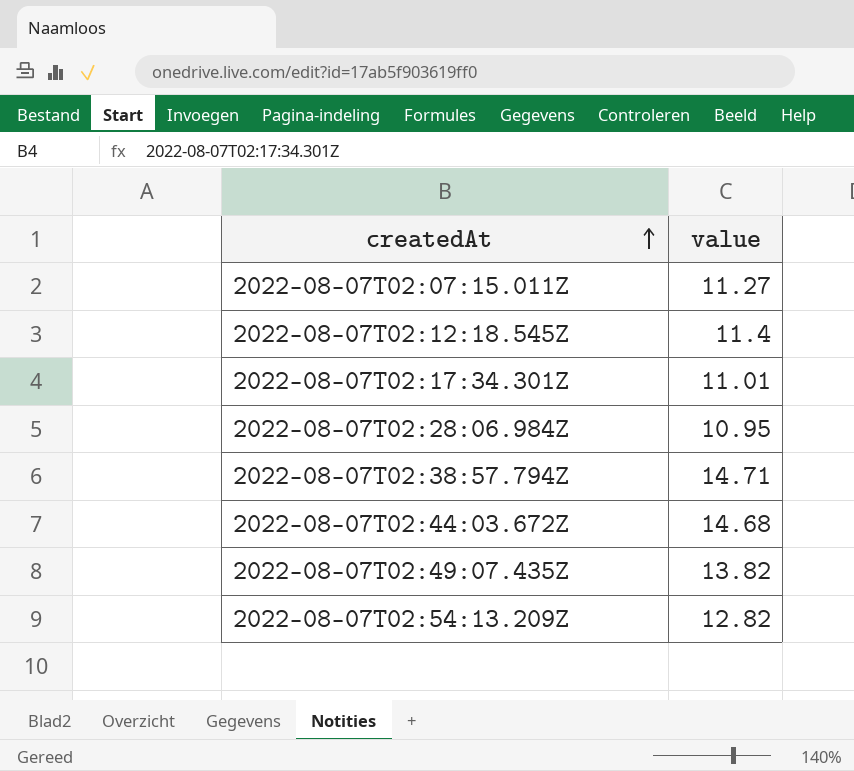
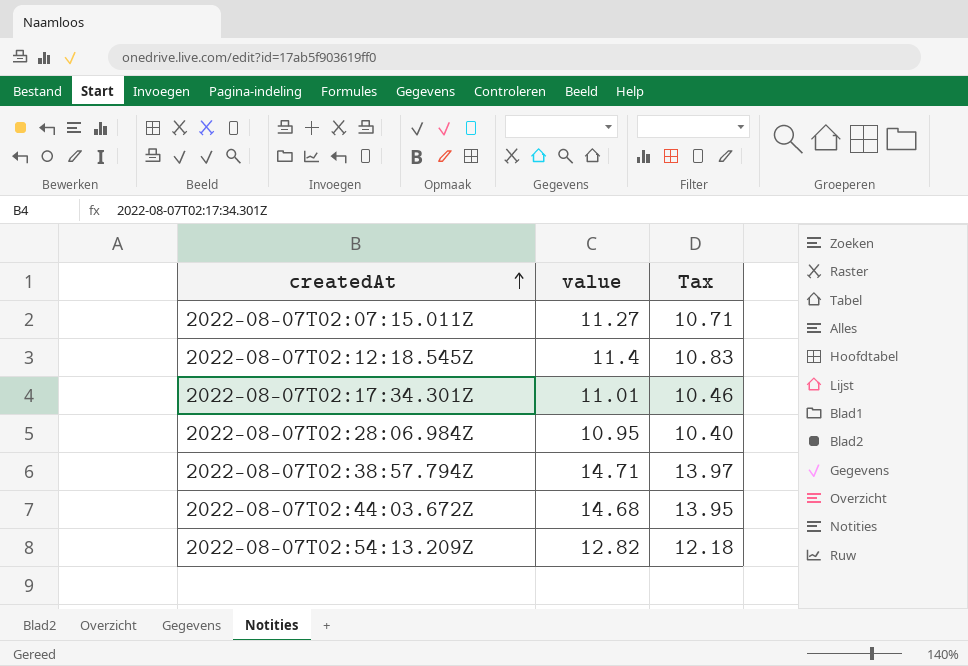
column Tax | formula: none -> [value] * 0.95
row 2022-08-07T02:49:07.435Z: 13.82 -> none

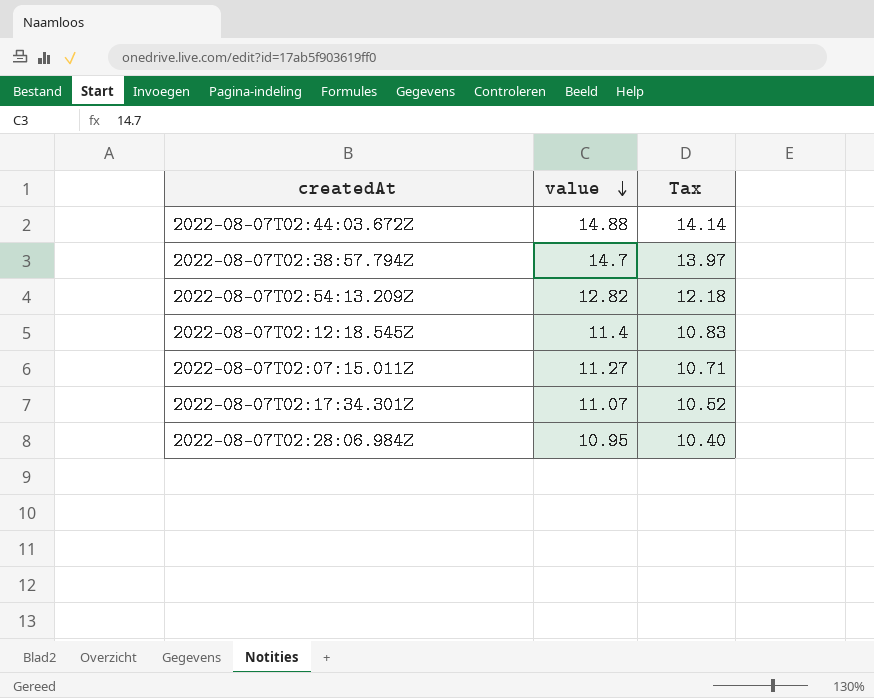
row order: createdAt ascending -> value descending
2022-08-07T02:44:03.672Z | value: 14.68 -> 14.88
2022-08-07T02:44:03.672Z | Tax: 13.95 -> 14.14
2022-08-07T02:38:57.794Z | value: 14.71 -> 14.7
2022-08-07T02:17:34.301Z | value: 11.01 -> 11.07
2022-08-07T02:17:34.301Z | Tax: 10.46 -> 10.52

